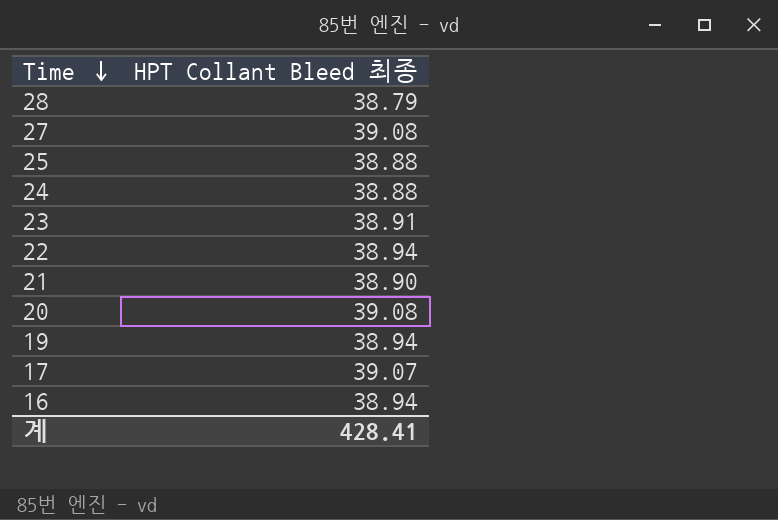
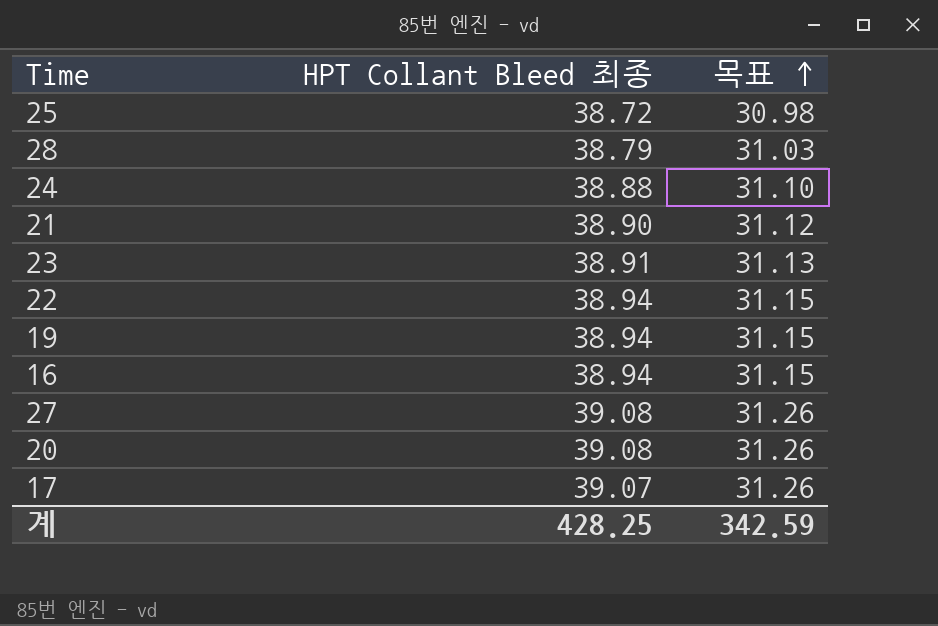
row order: Time descending -> 목표 ascending
column 목표 | formula: none -> [HPT Collant Bleed 최종] * 0.8
25 | HPT Collant Bleed 최종: 38.88 -> 38.72
계 | HPT Collant Bleed 최종: 428.41 -> 428.25

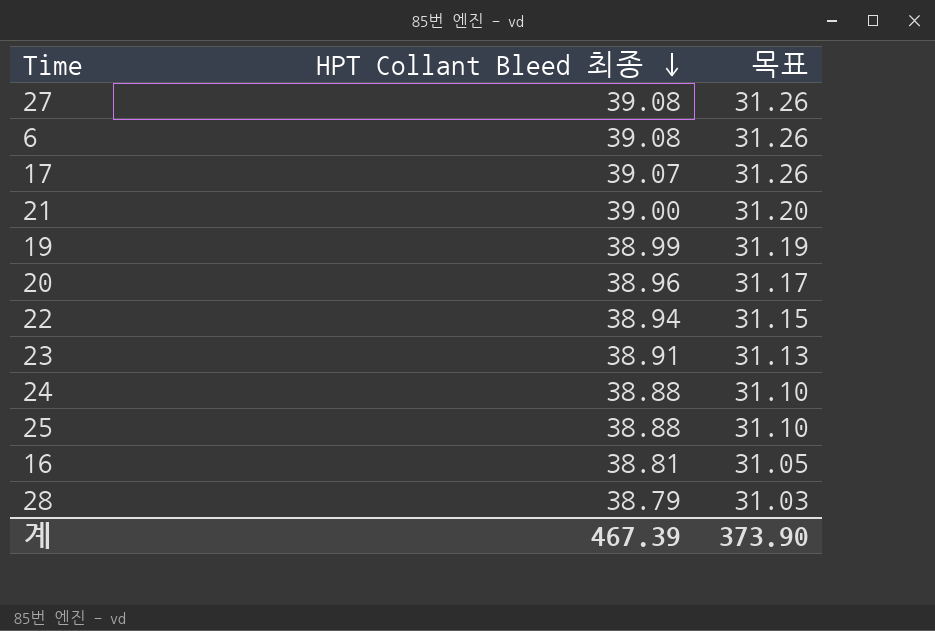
row order: 목표 ascending -> HPT Collant Bleed 최종 descending
row 6: none -> 39.08 | 31.26
21 | HPT Collant Bleed 최종: 38.90 -> 39.00
21 | 목표: 31.12 -> 31.20
19 | HPT Collant Bleed 최종: 38.94 -> 38.99
19 | 목표: 31.15 -> 31.19
20 | HPT Collant Bleed 최종: 39.08 -> 38.96
20 | 목표: 31.26 -> 31.17
25 | HPT Collant Bleed 최종: 38.72 -> 38.88
25 | 목표: 30.98 -> 31.10
16 | HPT Collant Bleed 최종: 38.94 -> 38.81
16 | 목표: 31.15 -> 31.05
계 | HPT Collant Bleed 최종: 428.25 -> 467.39
계 | 목표: 342.59 -> 373.90

